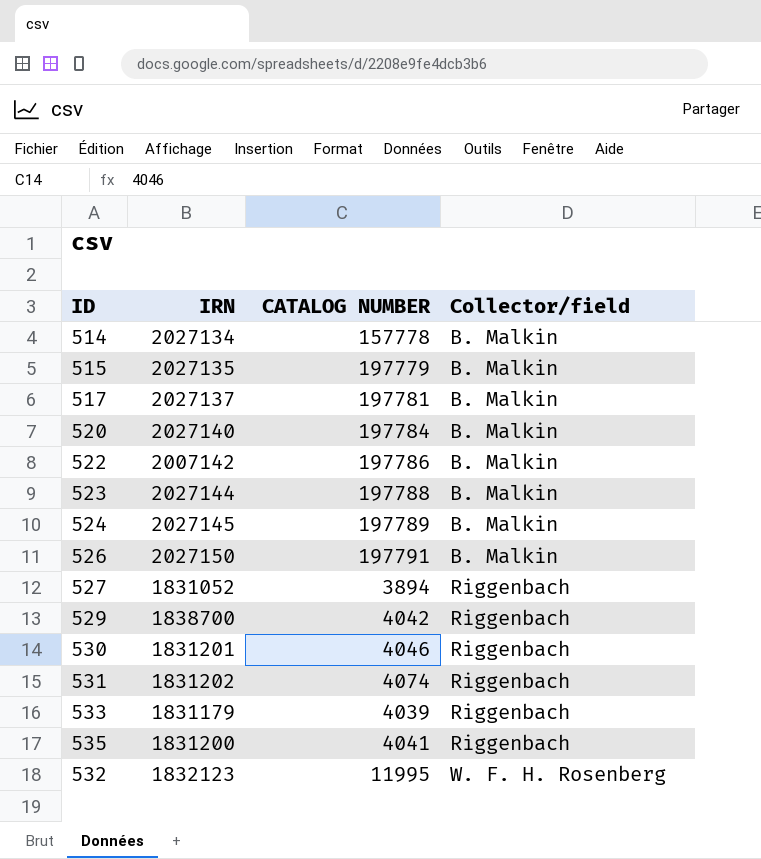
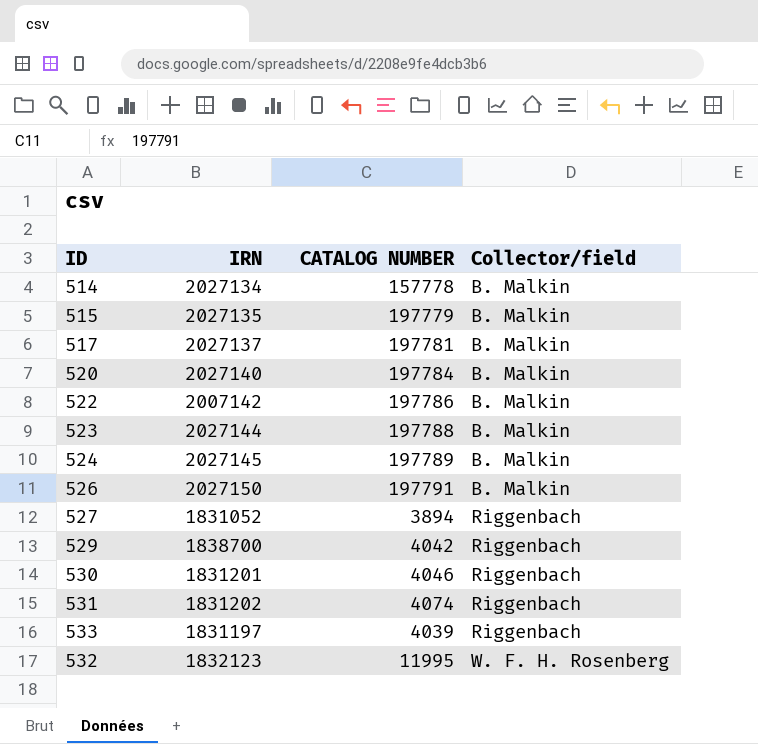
row 535: 1831200 | 4041 | Riggenbach -> none
533 | IRN: 1831179 -> 1831197

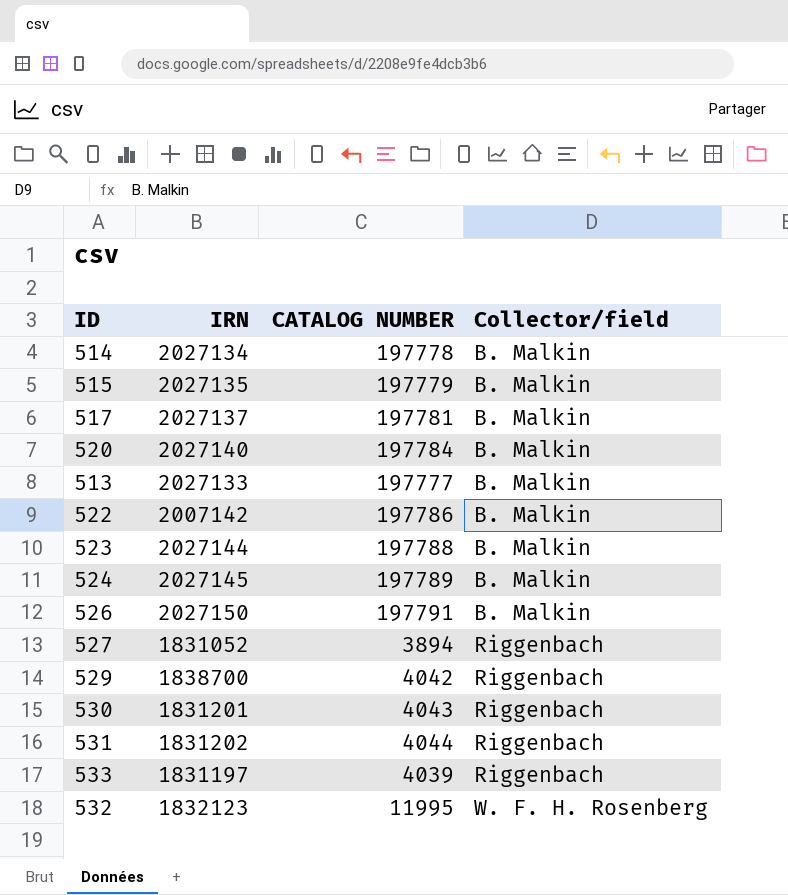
514 | CATALOG NUMBER: 157778 -> 197778
row 513: none -> 2027133 | 197777 | B. Malkin
530 | CATALOG NUMBER: 4046 -> 4043
531 | CATALOG NUMBER: 4074 -> 4044

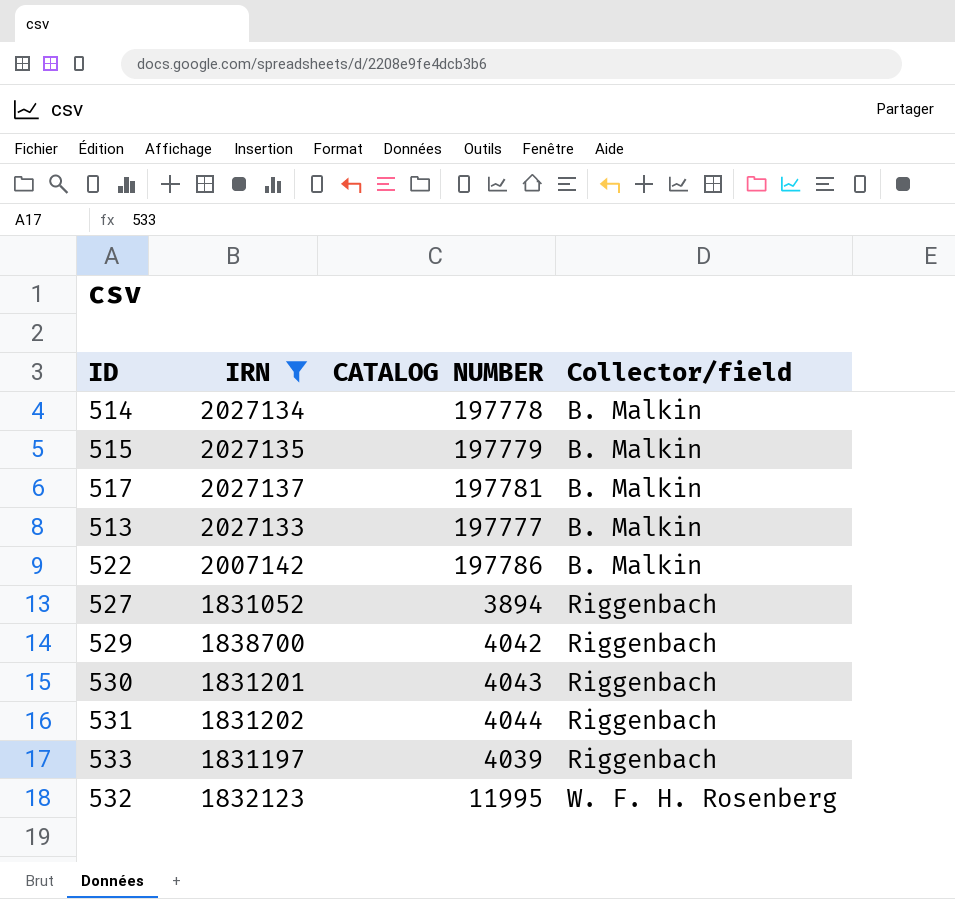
filter: none -> IRN <= 2027137

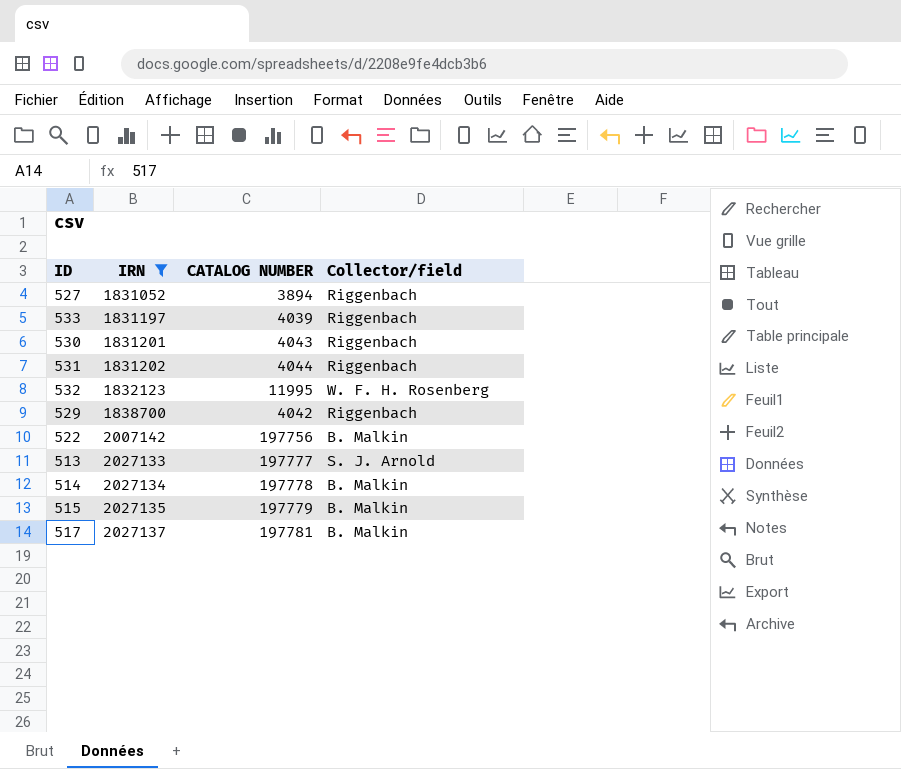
row order: Collector/field ascending -> IRN ascending
522 | CATALOG NUMBER: 197786 -> 197756
513 | Collector/field: B. Malkin -> S. J. Arnold

